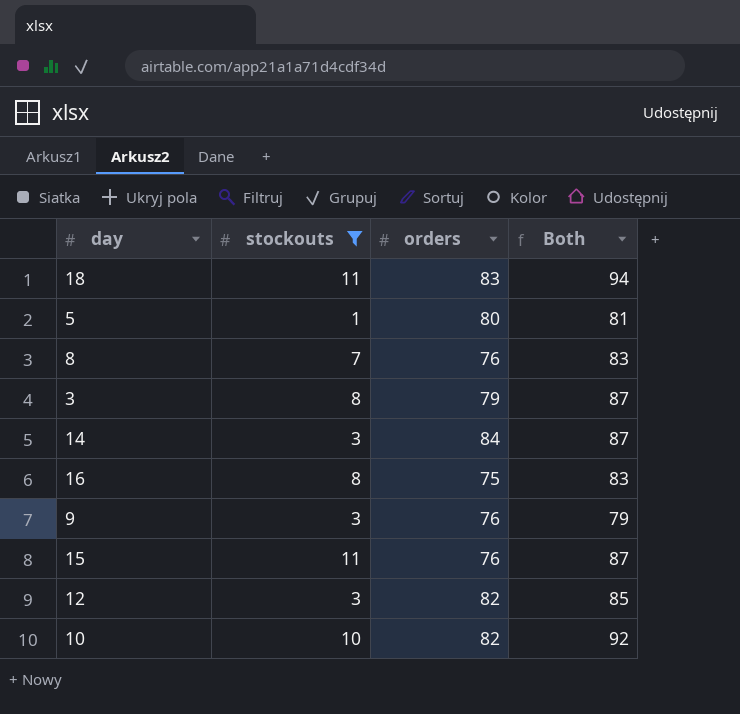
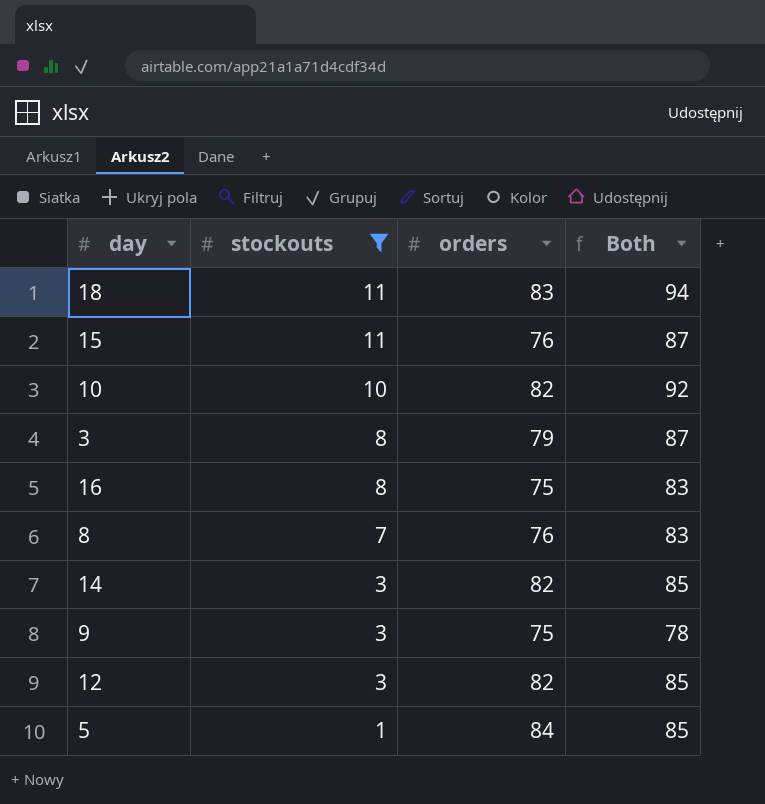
row order: none -> stockouts descending
14 | orders: 84 -> 82
14 | Both: 87 -> 85
9 | orders: 76 -> 75
9 | Both: 79 -> 78
5 | orders: 80 -> 84
5 | Both: 81 -> 85

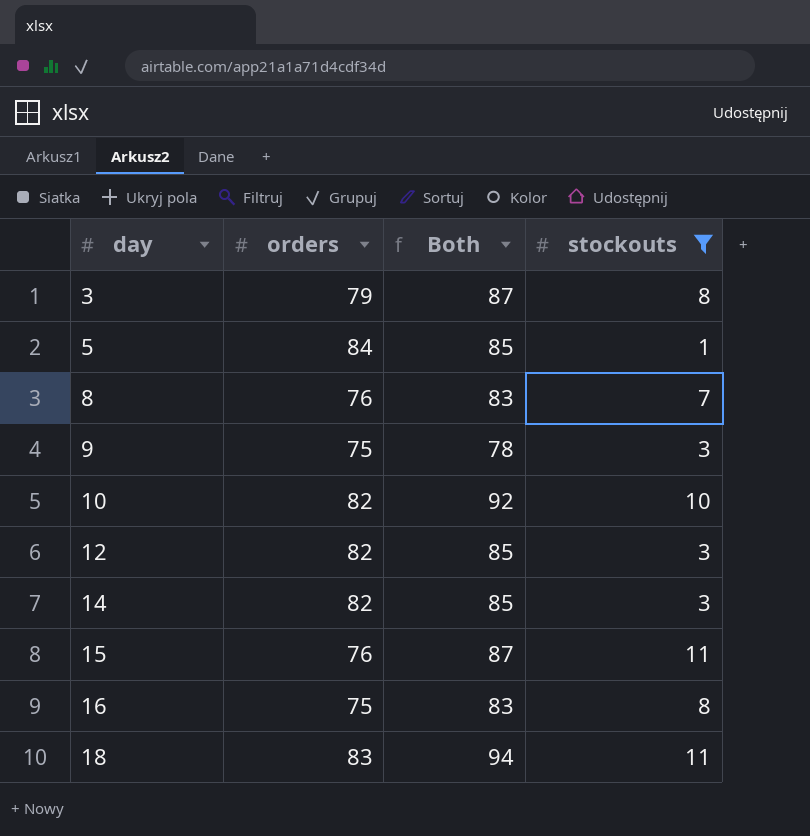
row order: stockouts descending -> day ascending
column stockouts | position: 2 -> 4

